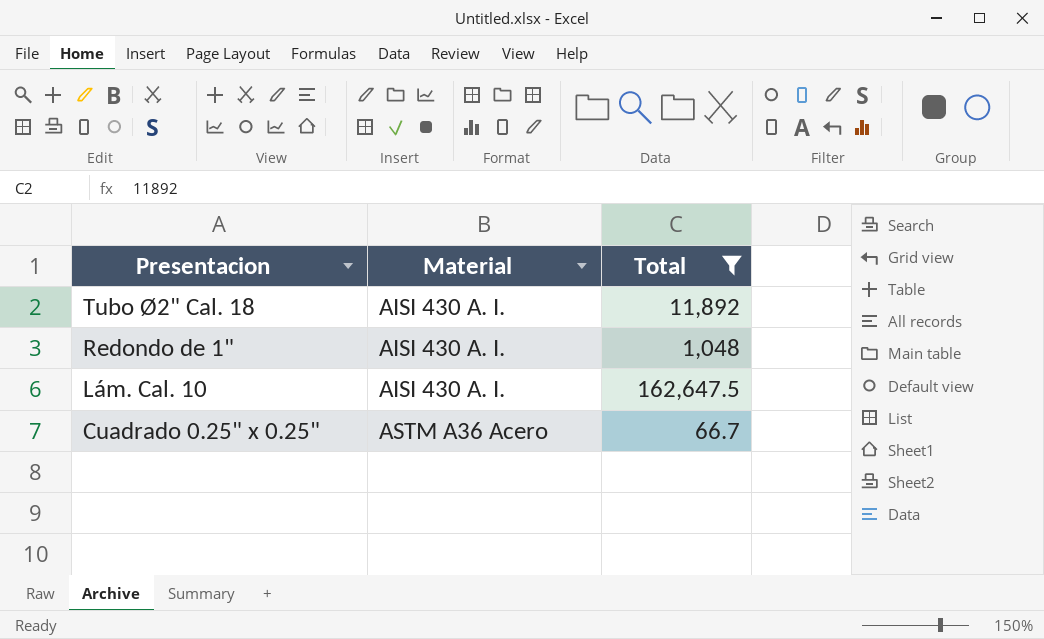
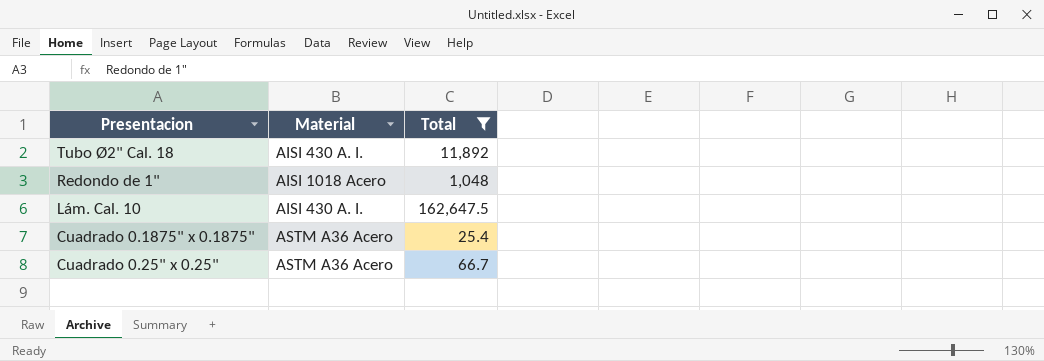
Redondo de 1" | Material: AISI 430 A. I. -> AISI 1018 Acero
row Cuadrado 0.1875" x 0.1875": none -> ASTM A36 Acero | 25.4

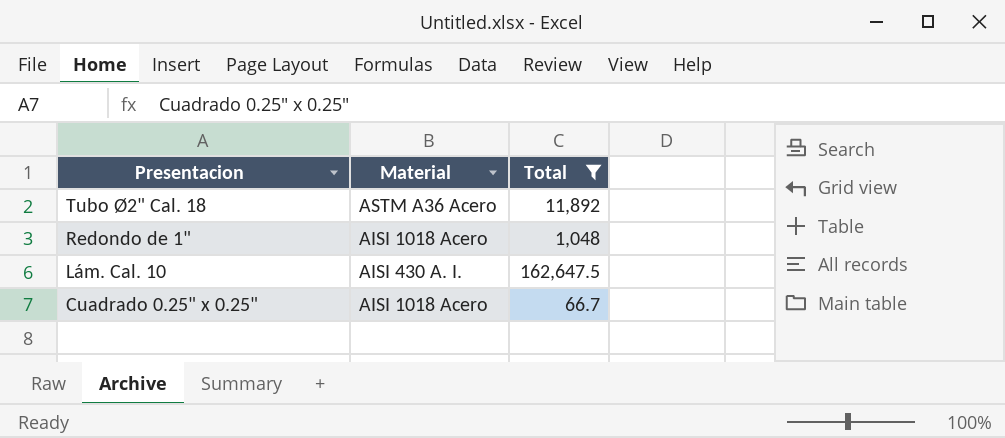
row Cuadrado 0.1875" x 0.1875": ASTM A36 Acero | 25.4 -> none
Tubo Ø2" Cal. 18 | Material: AISI 430 A. I. -> ASTM A36 Acero
Cuadrado 0.25" x 0.25" | Material: ASTM A36 Acero -> AISI 1018 Acero

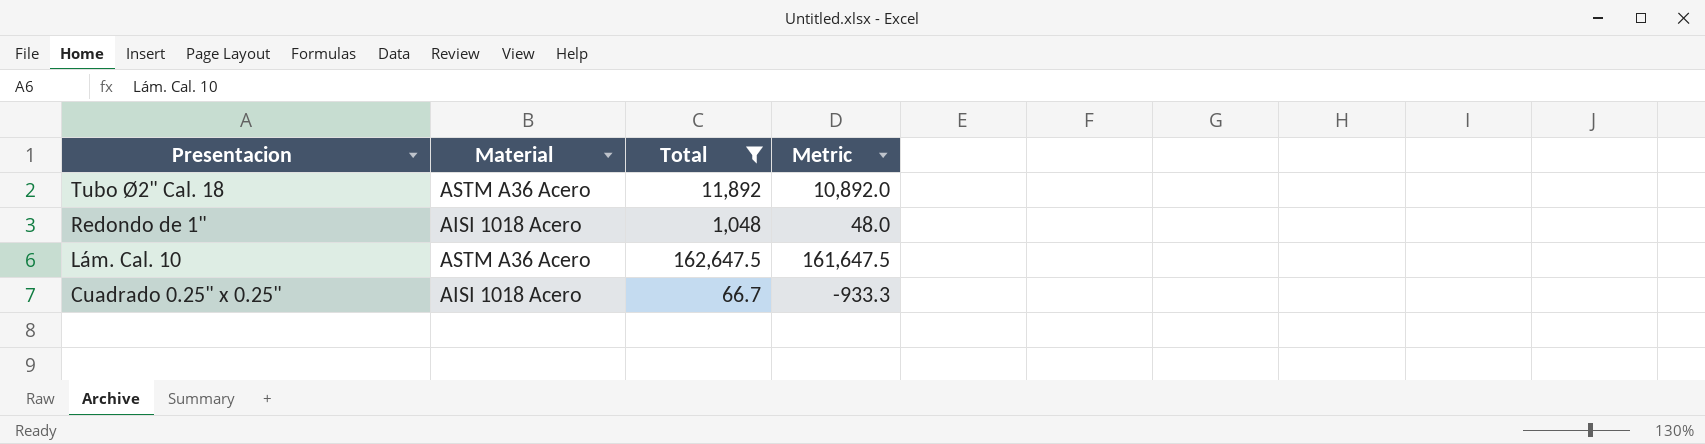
column Metric | formula: none -> [Total] - 1000
Lám. Cal. 10 | Material: AISI 430 A. I. -> ASTM A36 Acero

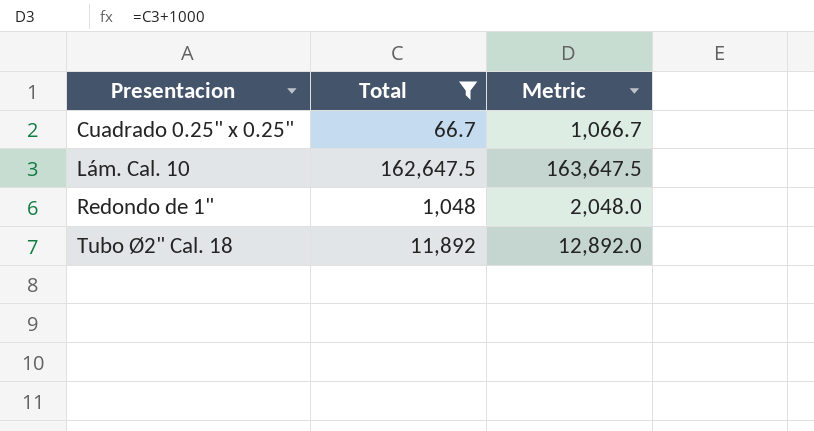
row order: Presentacion descending -> Presentacion ascending
column Material | position: 2 -> none
column Metric | formula: [Total] - 1000 -> [Total] + 1000

